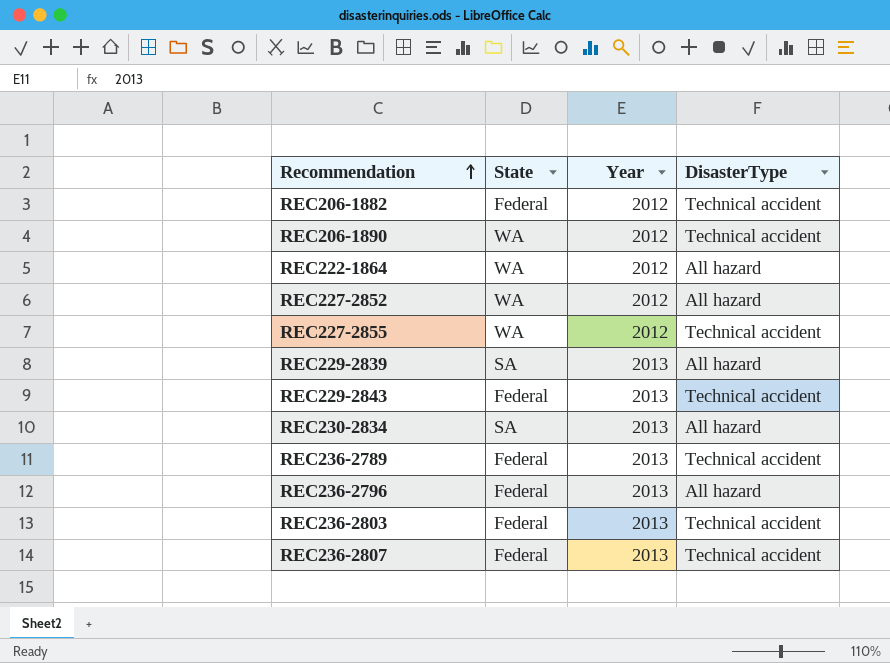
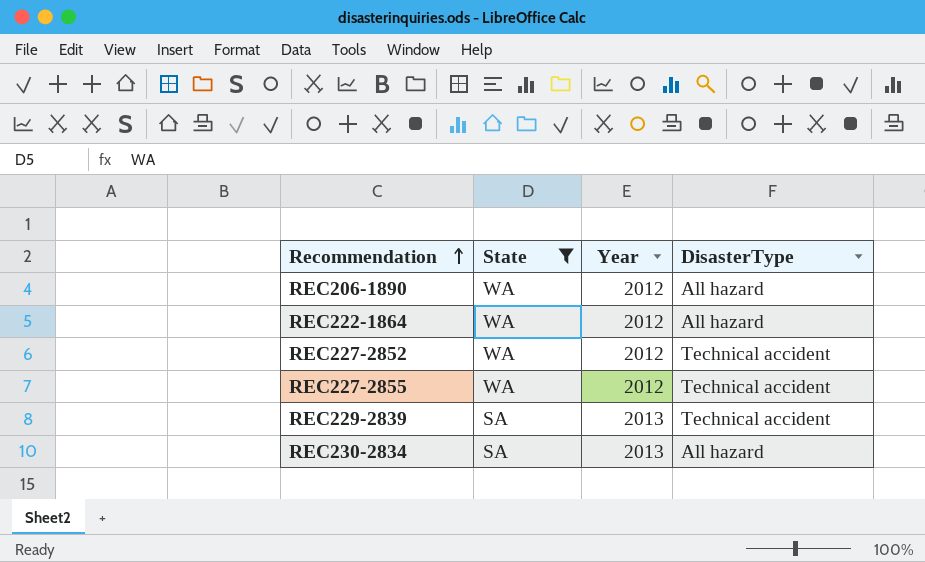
filter: none -> State != Federal
REC206-1890 | DisasterType: Technical accident -> All hazard
REC227-2852 | DisasterType: All hazard -> Technical accident
REC229-2839 | DisasterType: All hazard -> Technical accident

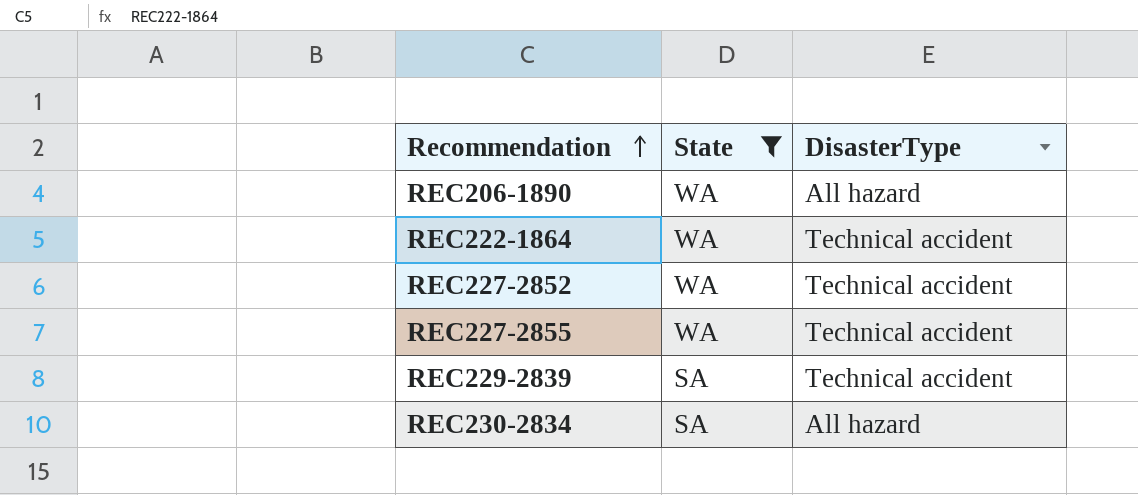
column Year | position: 3 -> none
REC222-1864 | DisasterType: All hazard -> Technical accident

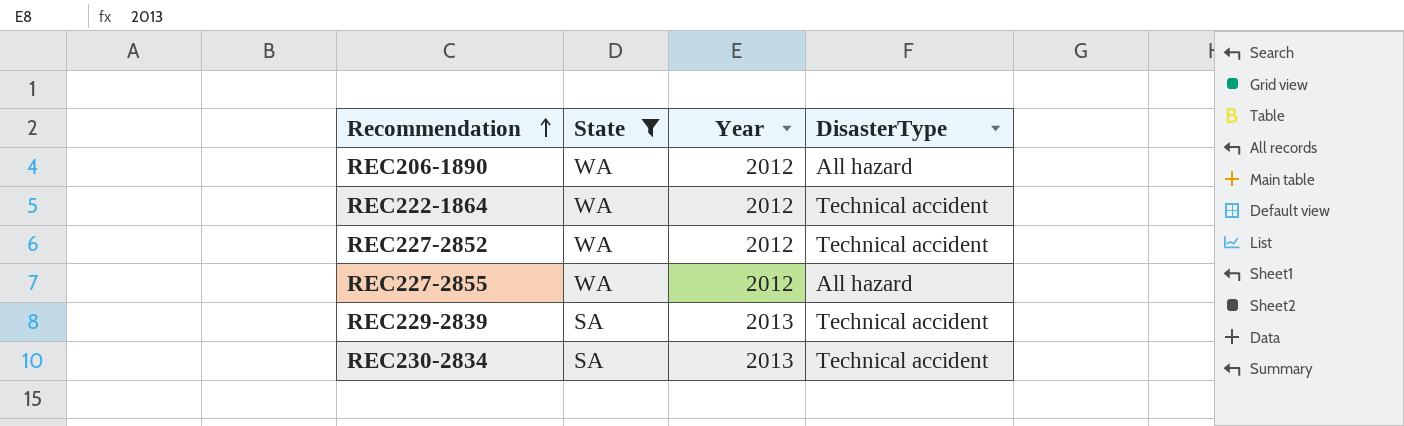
column Year | position: none -> 3
REC227-2855 | DisasterType: Technical accident -> All hazard
REC230-2834 | DisasterType: All hazard -> Technical accident

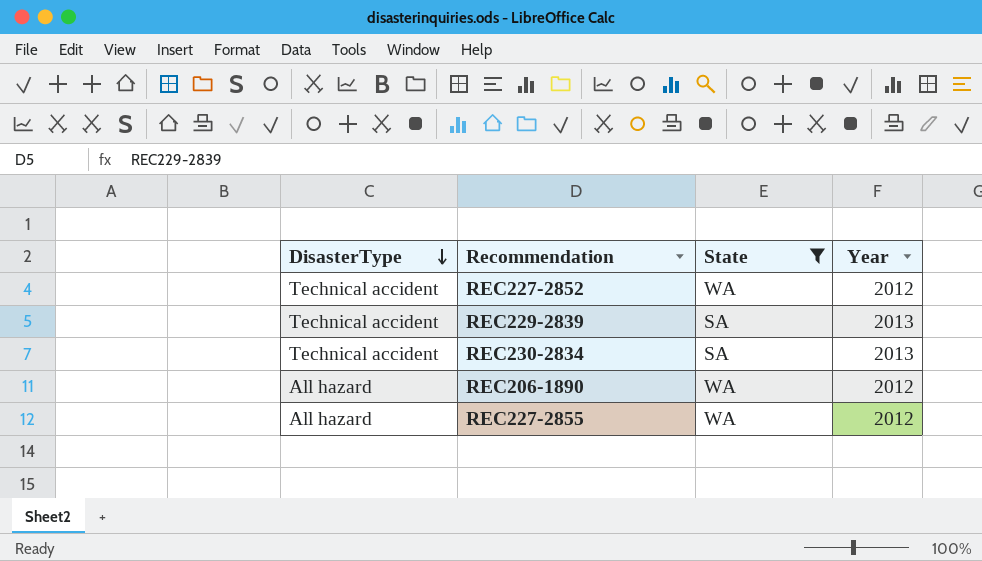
row order: Recommendation ascending -> DisasterType descending
column DisasterType | position: 4 -> 1
row REC222-1864: WA | 2012 | Technical accident -> none

